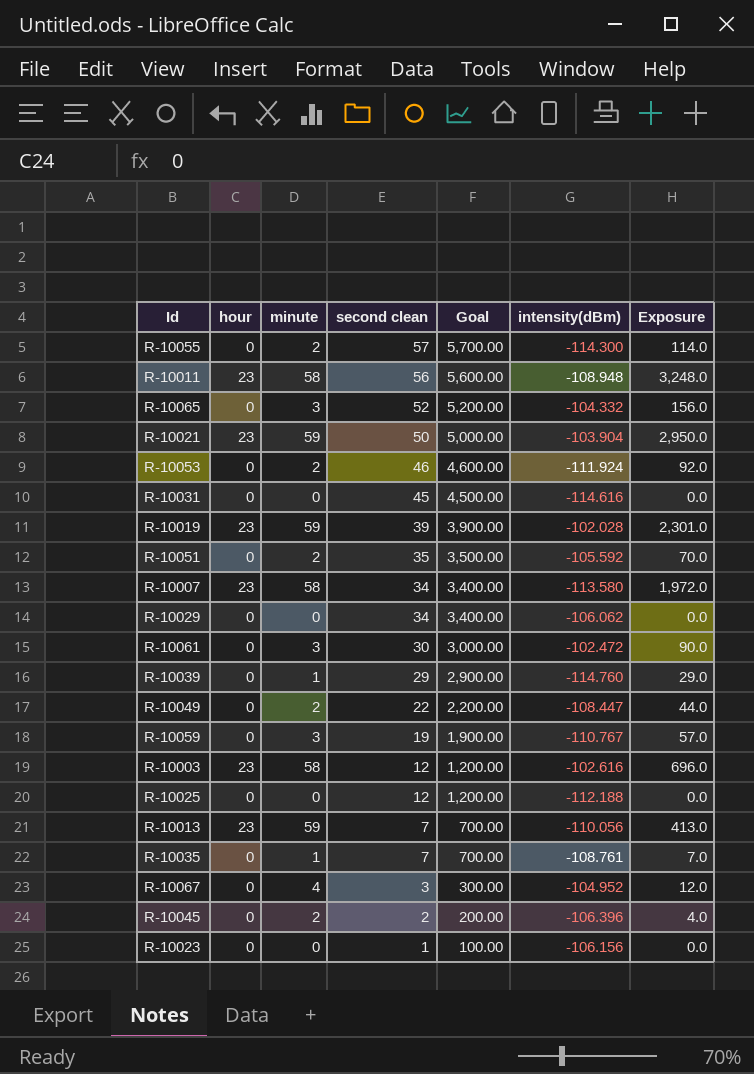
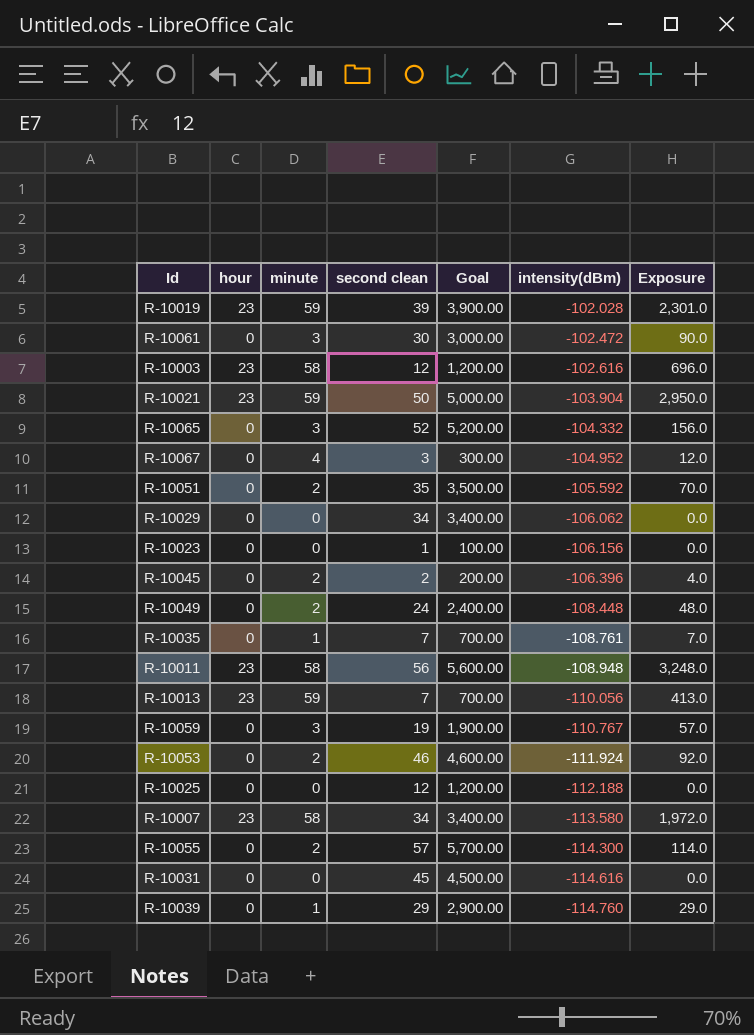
row order: second clean descending -> intensity(dBm) descending
R-10049 | second clean: 22 -> 24
R-10049 | Goal: 2,200.00 -> 2,400.00
R-10049 | intensity(dBm): -108.447 -> -108.448
R-10049 | Exposure: 44.0 -> 48.0

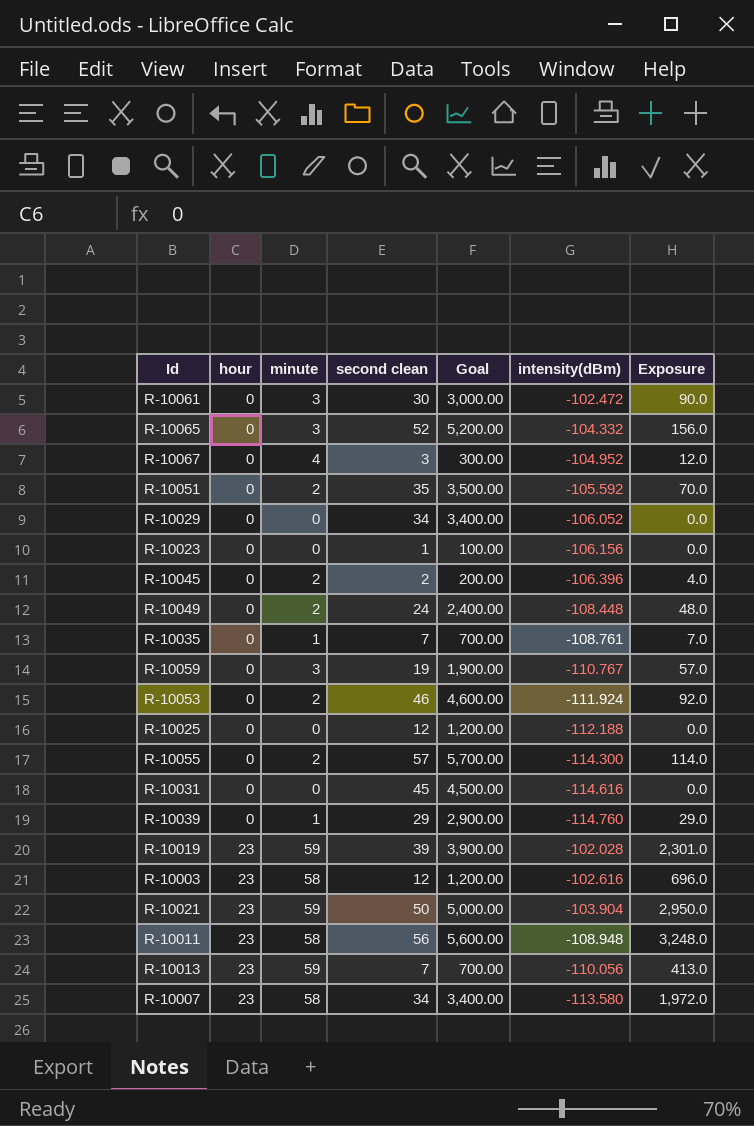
row order: intensity(dBm) descending -> hour ascending
R-10029 | intensity(dBm): -106.062 -> -106.052

